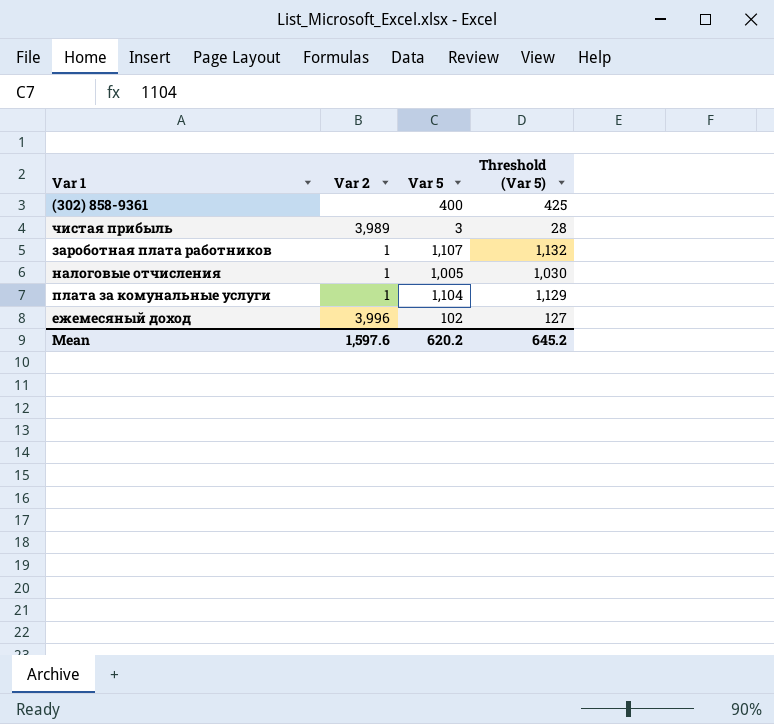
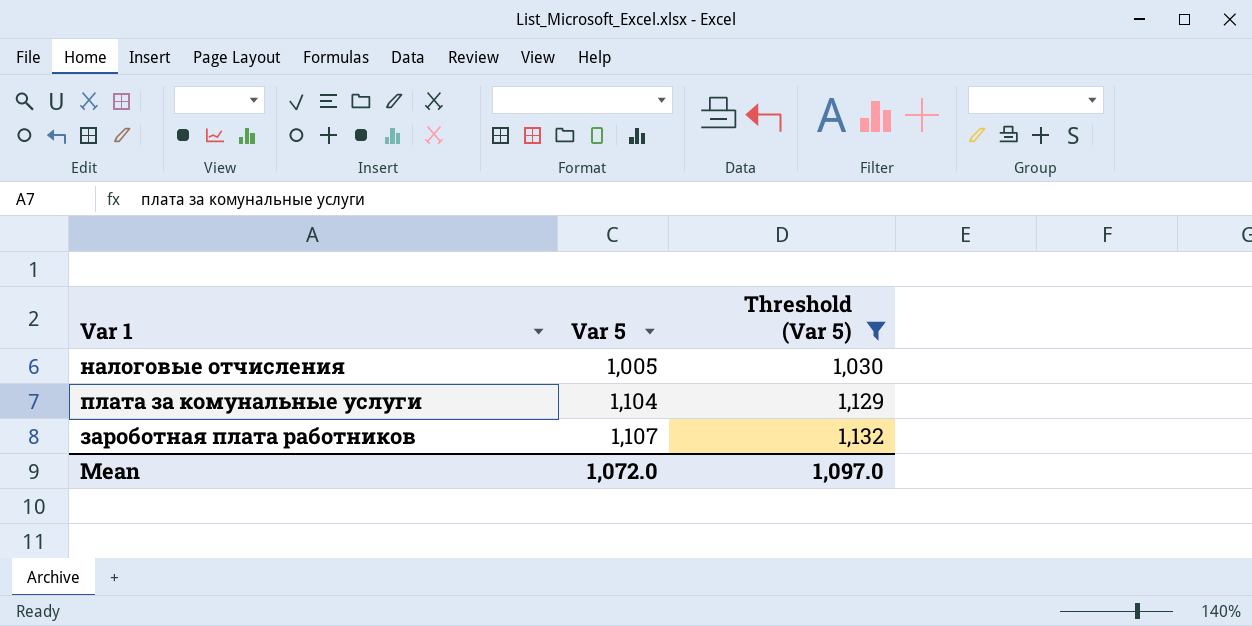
filter: none -> Threshold (Var 5) >= 1,030
row order: none -> Var 5 ascending
column Var 2 | position: 2 -> none
Mean | Var 5: 620.2 -> 1,072.0
Mean | Threshold (Var 5): 645.2 -> 1,097.0

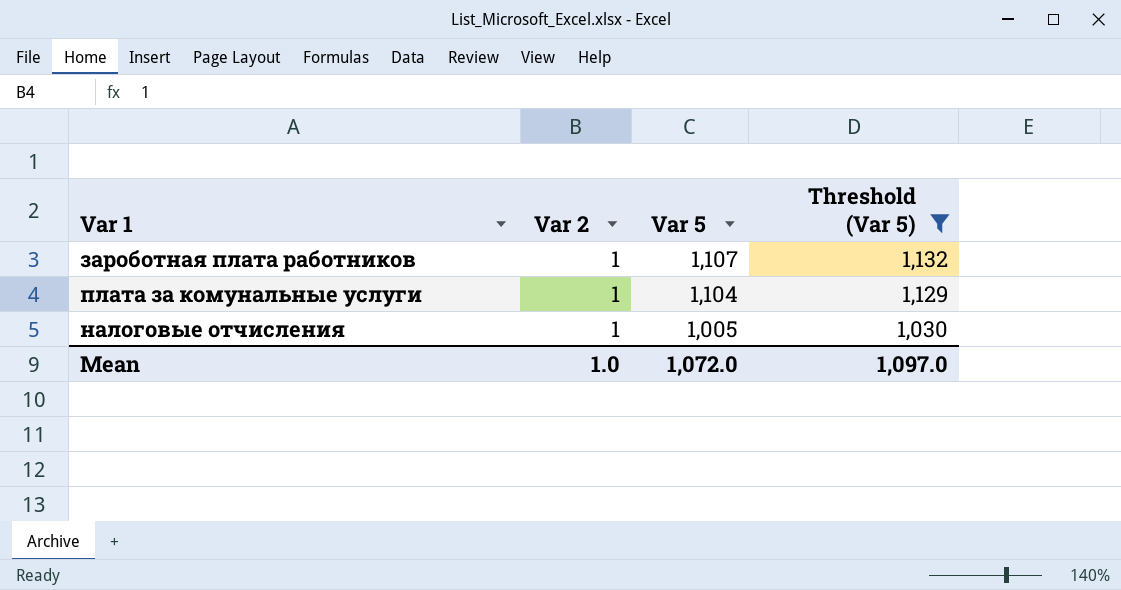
row order: Var 5 ascending -> Var 5 descending
column Var 2 | position: none -> 2

